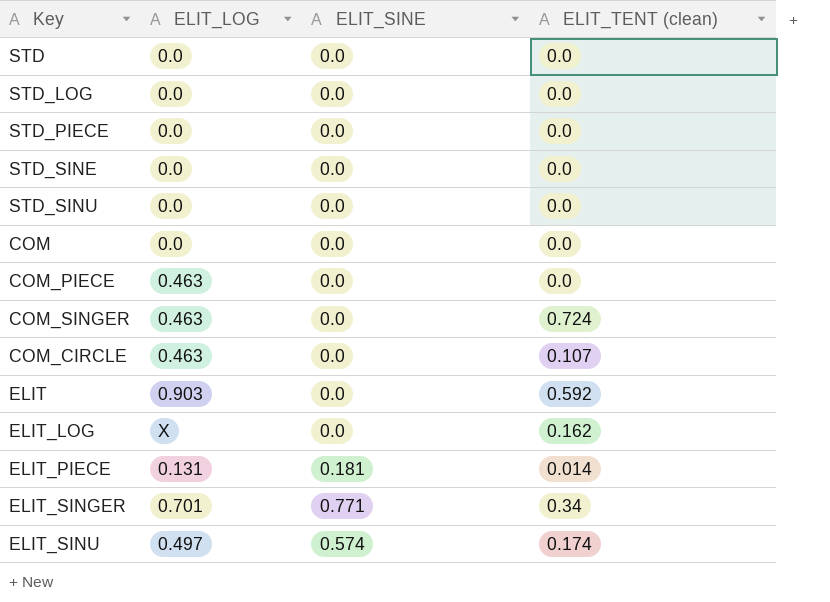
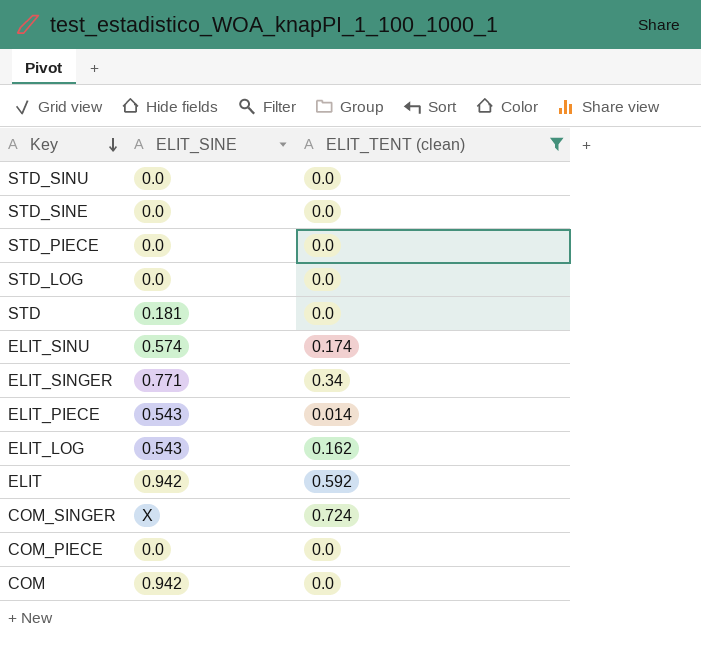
filter: none -> ELIT_TENT (clean) != 0.107
row order: none -> Key descending
column ELIT_LOG | position: 2 -> none
STD | ELIT_SINE: 0.0 -> 0.181
ELIT_PIECE | ELIT_SINE: 0.181 -> 0.543
ELIT_LOG | ELIT_SINE: 0.0 -> 0.543
ELIT | ELIT_SINE: 0.0 -> 0.942
COM_SINGER | ELIT_SINE: 0.0 -> X
COM | ELIT_SINE: 0.0 -> 0.942

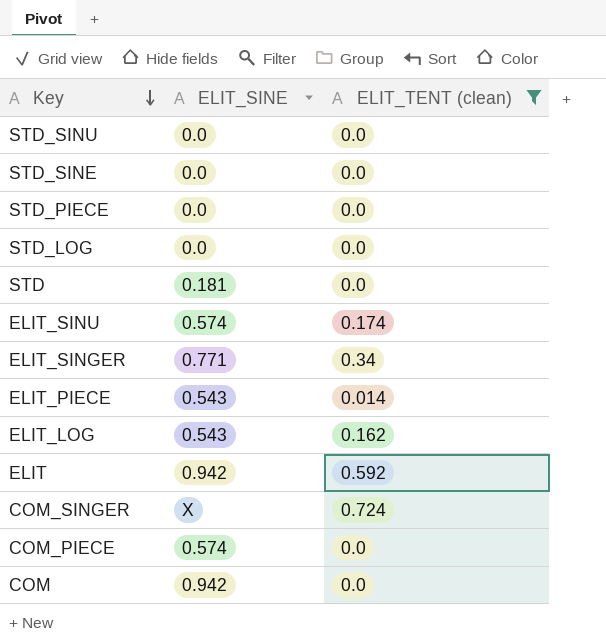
COM_PIECE | ELIT_SINE: 0.0 -> 0.574

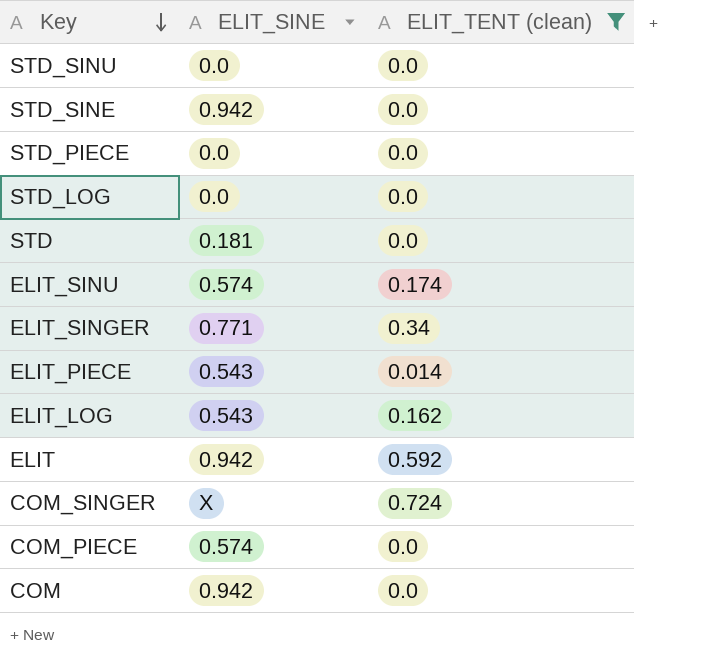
STD_SINE | ELIT_SINE: 0.0 -> 0.942

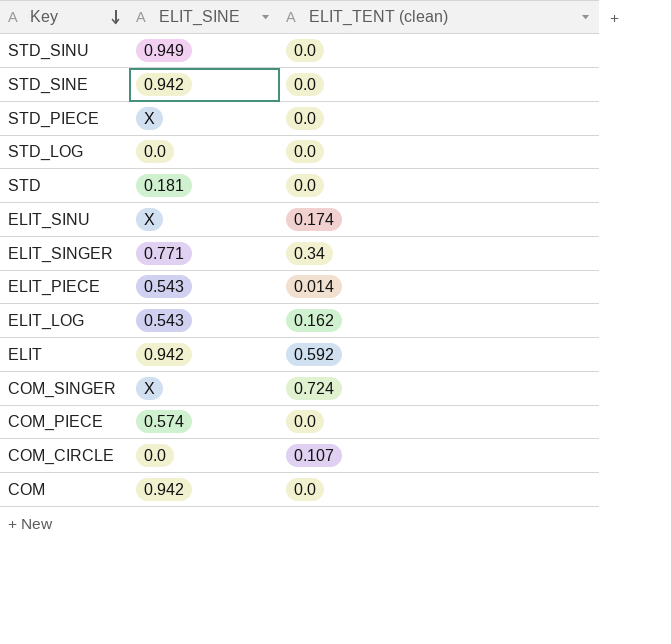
filter: ELIT_TENT (clean) != 0.107 -> none
STD_SINU | ELIT_SINE: 0.0 -> 0.949
STD_PIECE | ELIT_SINE: 0.0 -> X
ELIT_SINU | ELIT_SINE: 0.574 -> X

